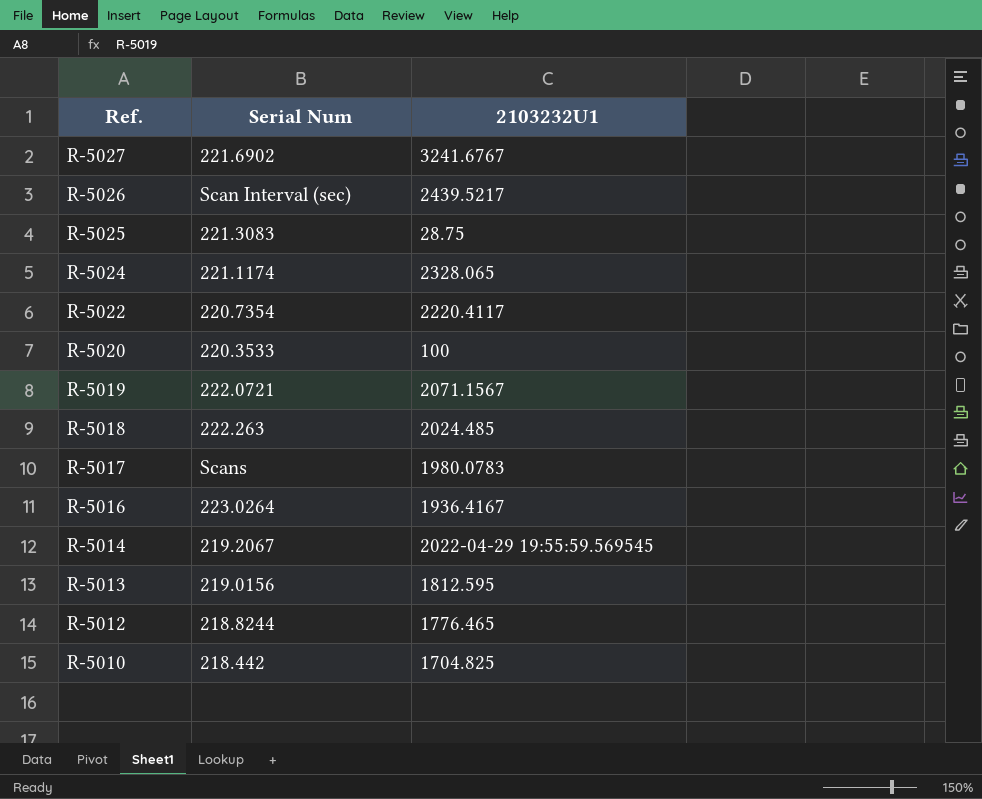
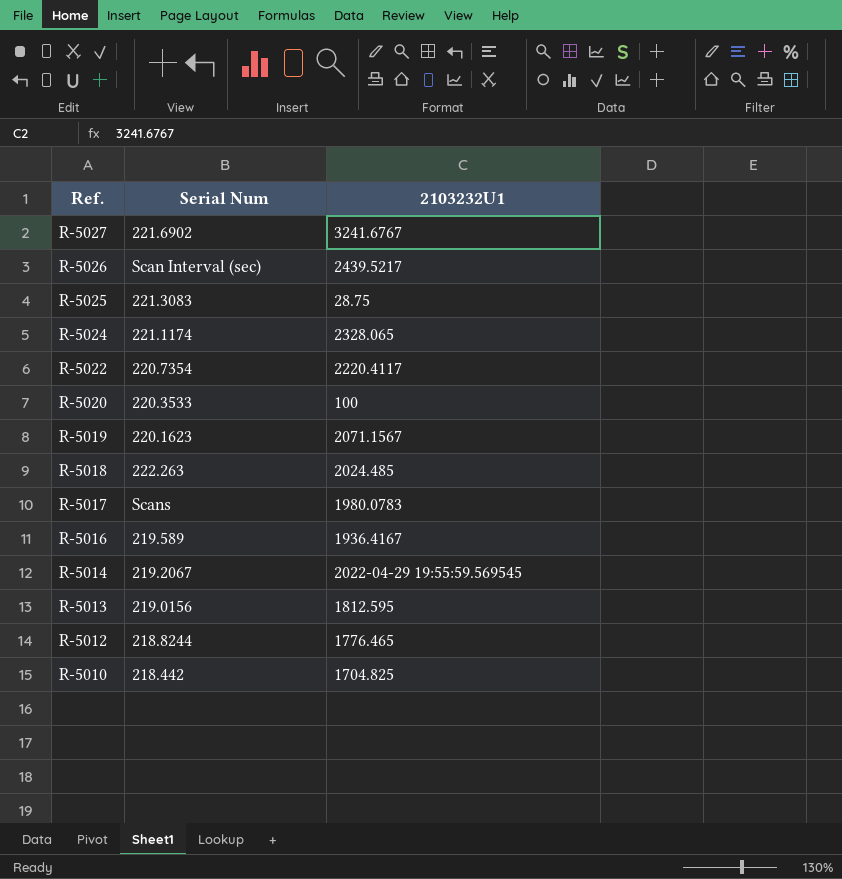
R-5019 | Serial Num: 222.0721 -> 220.1623
R-5016 | Serial Num: 223.0264 -> 219.589

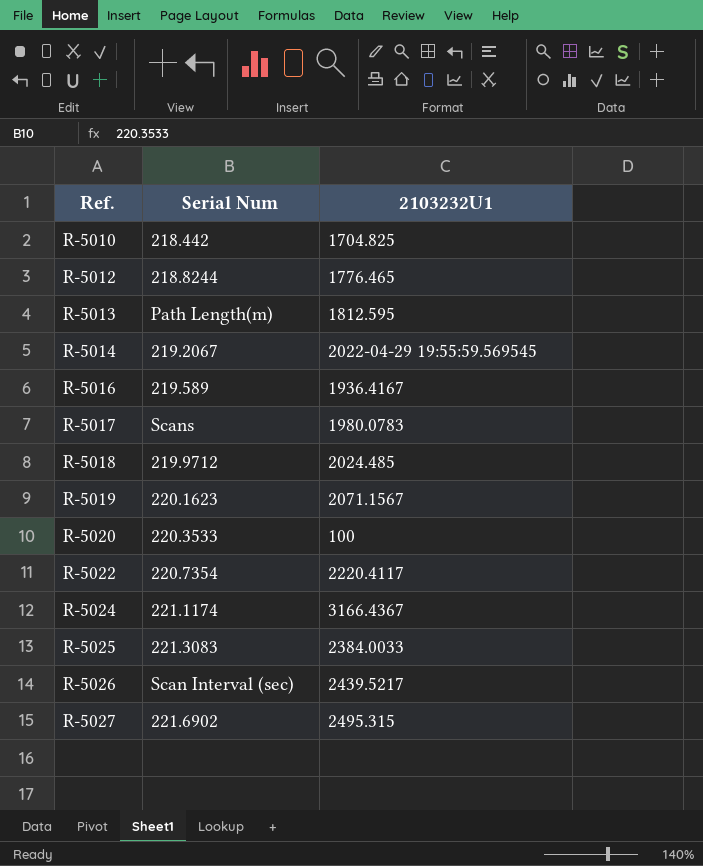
row order: Ref. descending -> Ref. ascending
R-5013 | Serial Num: 219.0156 -> Path Length(m)
R-5018 | Serial Num: 222.263 -> 219.9712
R-5024 | 2103232U1: 2328.065 -> 3166.4367
R-5025 | 2103232U1: 28.75 -> 2384.0033
R-5027 | 2103232U1: 3241.6767 -> 2495.315

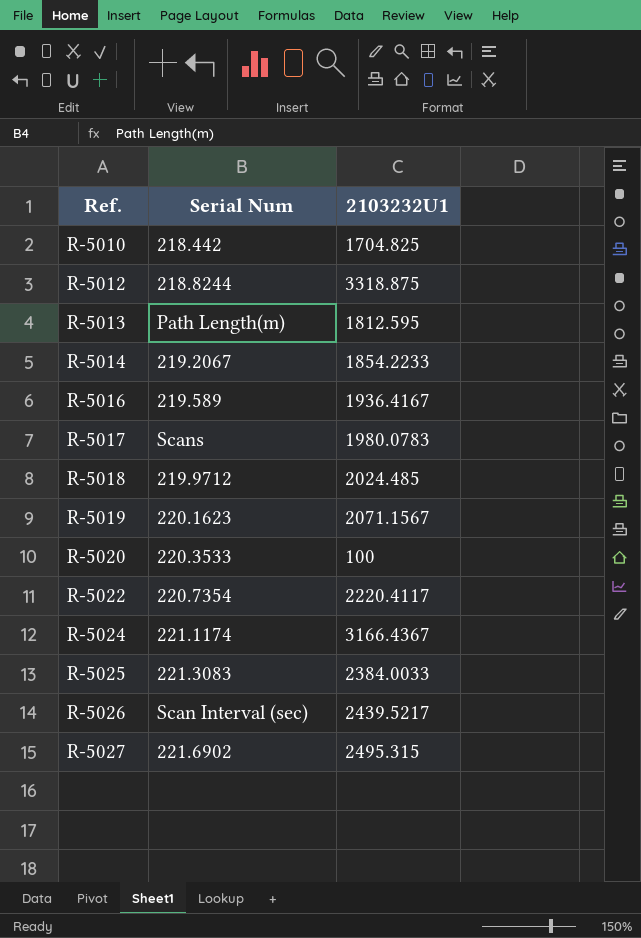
R-5012 | 2103232U1: 1776.465 -> 3318.875
R-5014 | 2103232U1: 2022-04-29 19:55:59.569545 -> 1854.2233

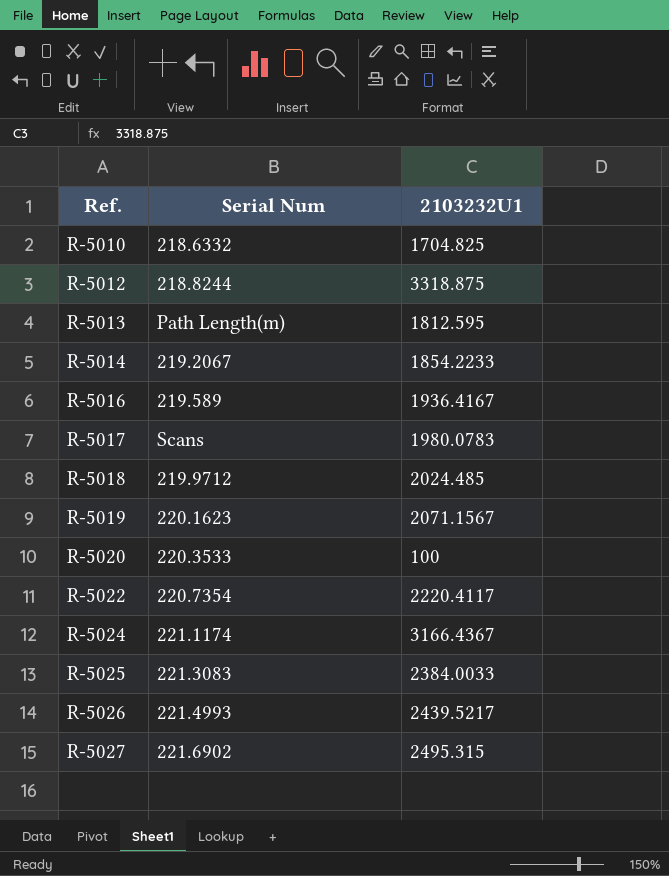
R-5010 | Serial Num: 218.442 -> 218.6332
R-5026 | Serial Num: Scan Interval (sec) -> 221.4993

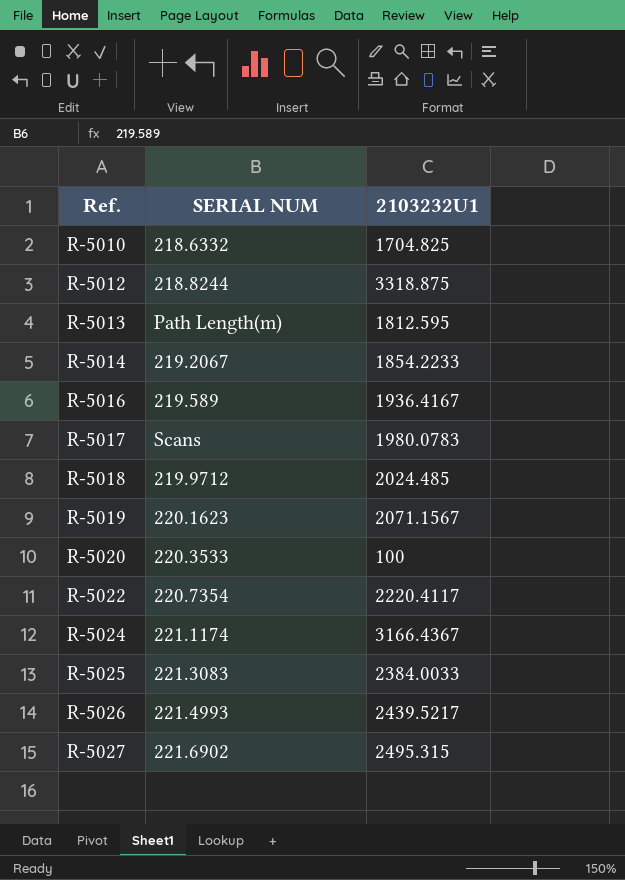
column name: Serial Num -> SERIAL NUM

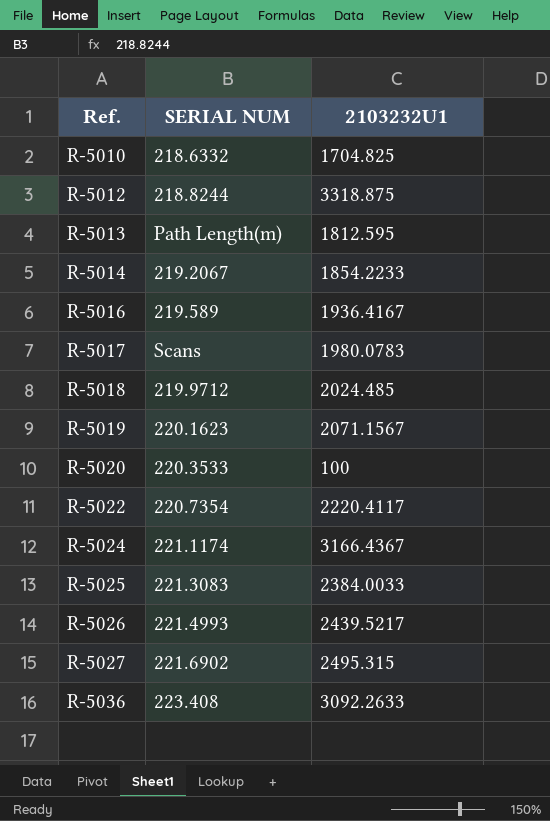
row R-5036: none -> 223.408 | 3092.2633

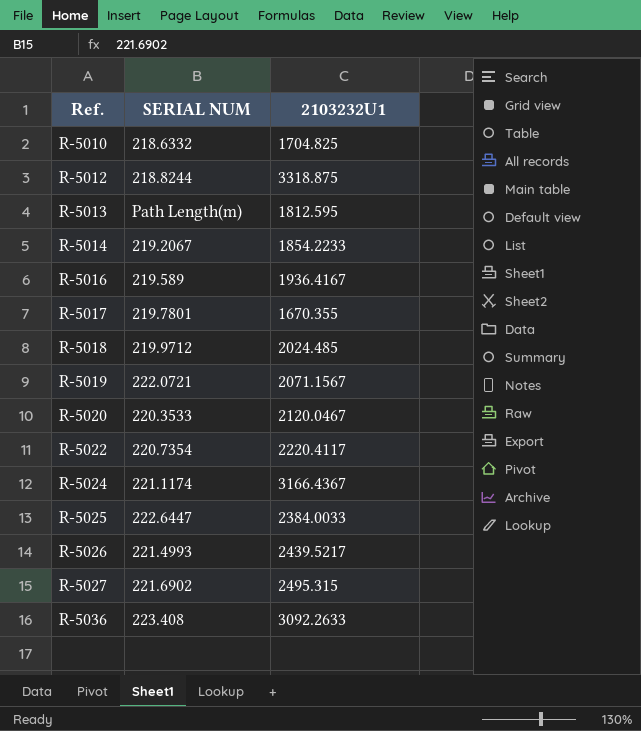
R-5017 | SERIAL NUM: Scans -> 219.7801
R-5017 | 2103232U1: 1980.0783 -> 1670.355
R-5019 | SERIAL NUM: 220.1623 -> 222.0721
R-5020 | 2103232U1: 100 -> 2120.0467
R-5025 | SERIAL NUM: 221.3083 -> 222.6447

